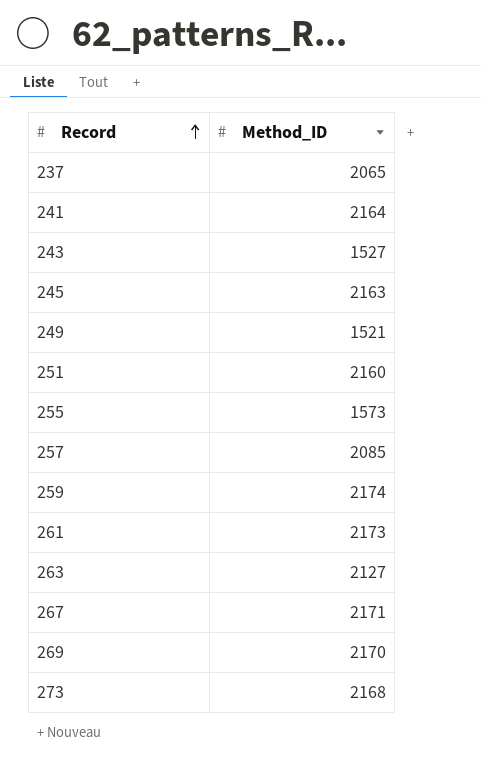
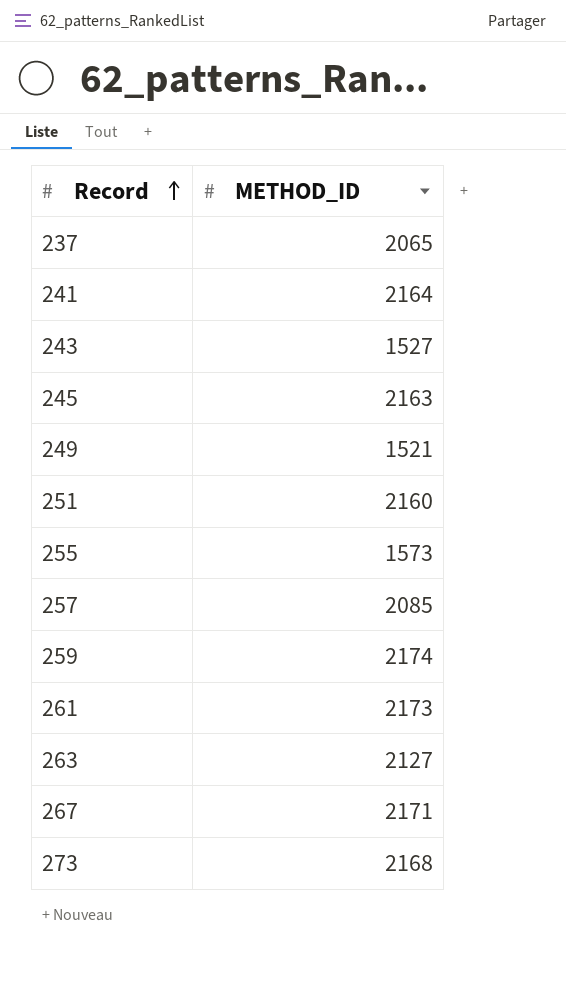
column name: Method_ID -> METHOD_ID
row 269: 2170 -> none

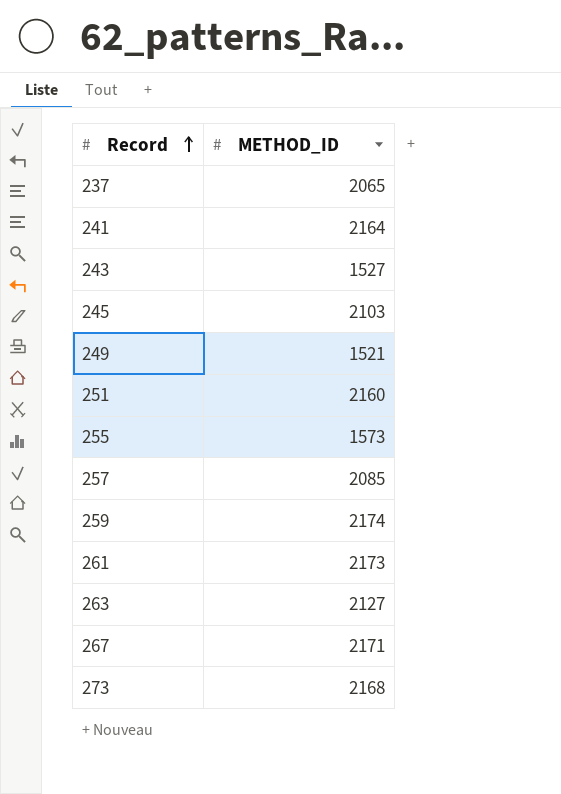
245 | METHOD_ID: 2163 -> 2103

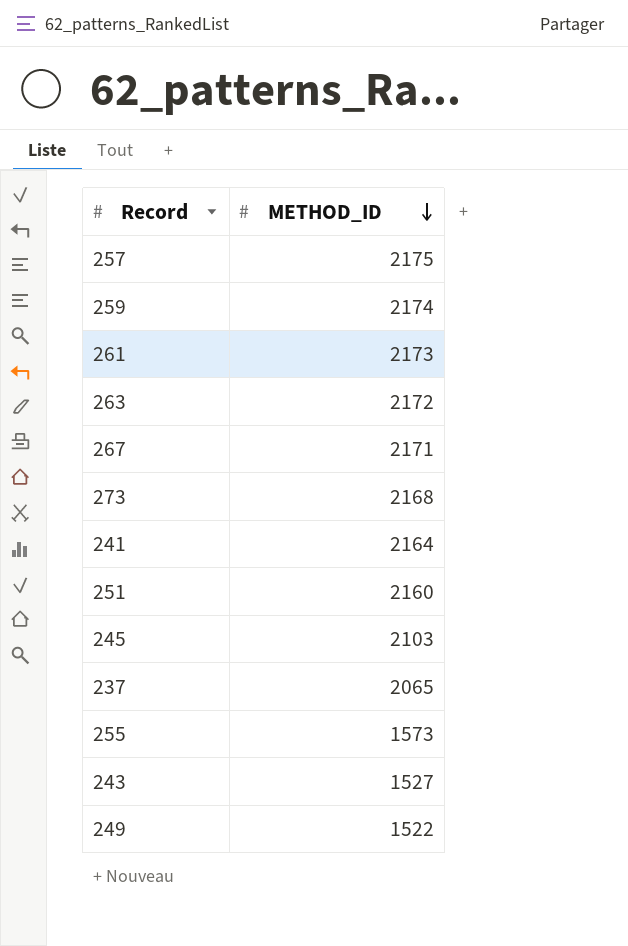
row order: Record ascending -> METHOD_ID descending
257 | METHOD_ID: 2085 -> 2175
263 | METHOD_ID: 2127 -> 2172
249 | METHOD_ID: 1521 -> 1522

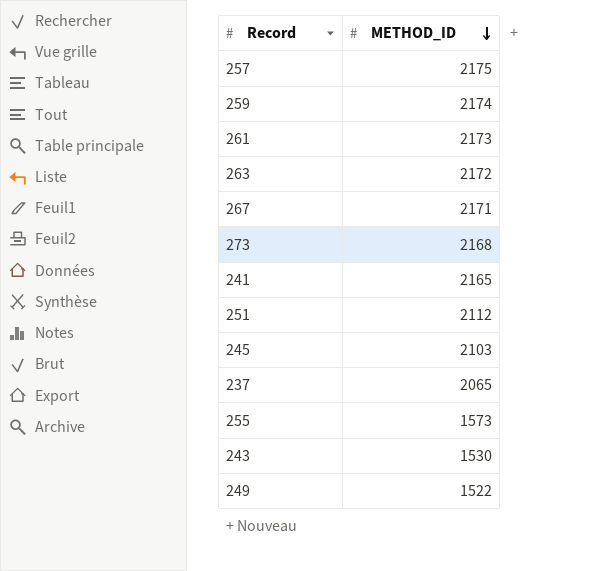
241 | METHOD_ID: 2164 -> 2165
251 | METHOD_ID: 2160 -> 2112
243 | METHOD_ID: 1527 -> 1530

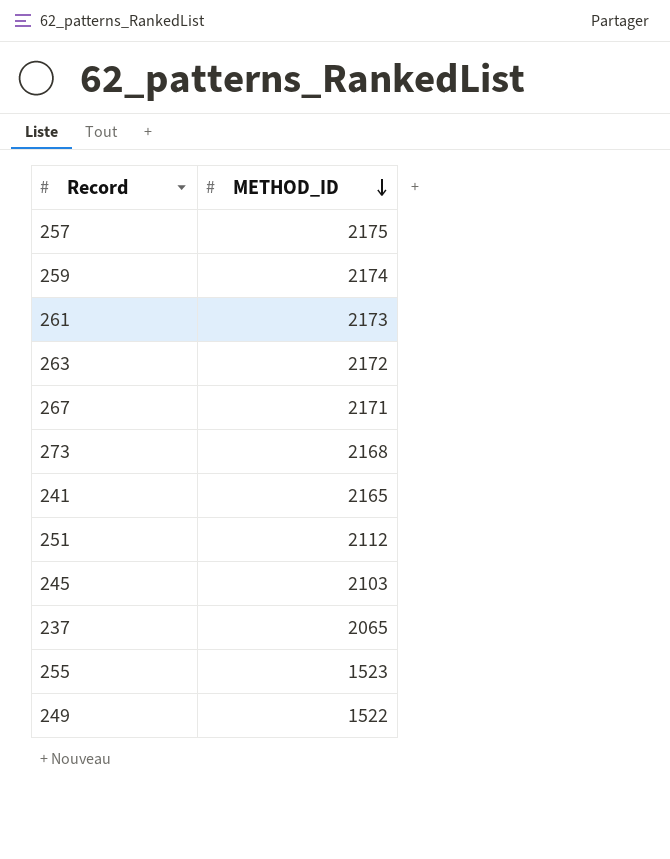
row 243: 1530 -> none
255 | METHOD_ID: 1573 -> 1523

